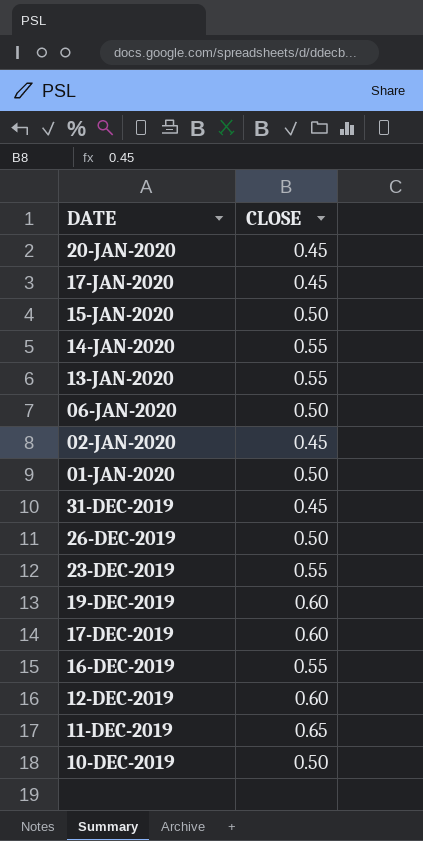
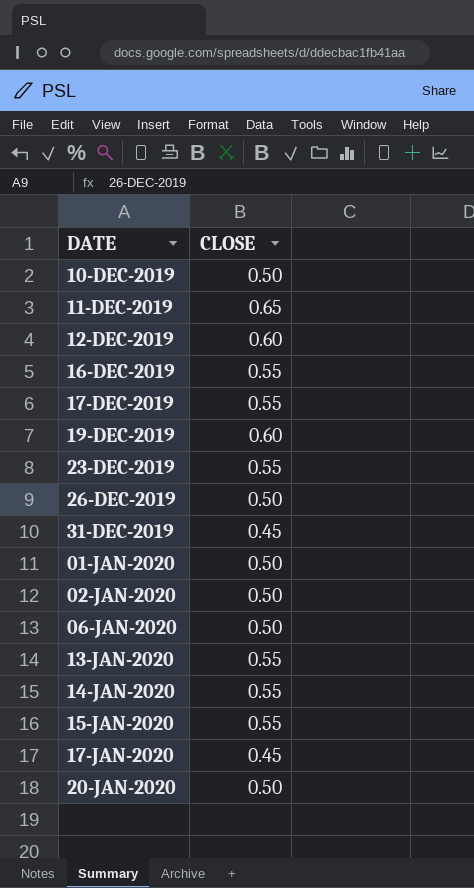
row order: DATE descending -> DATE ascending
17-DEC-2019 | CLOSE: 0.60 -> 0.55
02-JAN-2020 | CLOSE: 0.45 -> 0.50
15-JAN-2020 | CLOSE: 0.50 -> 0.55
20-JAN-2020 | CLOSE: 0.45 -> 0.50

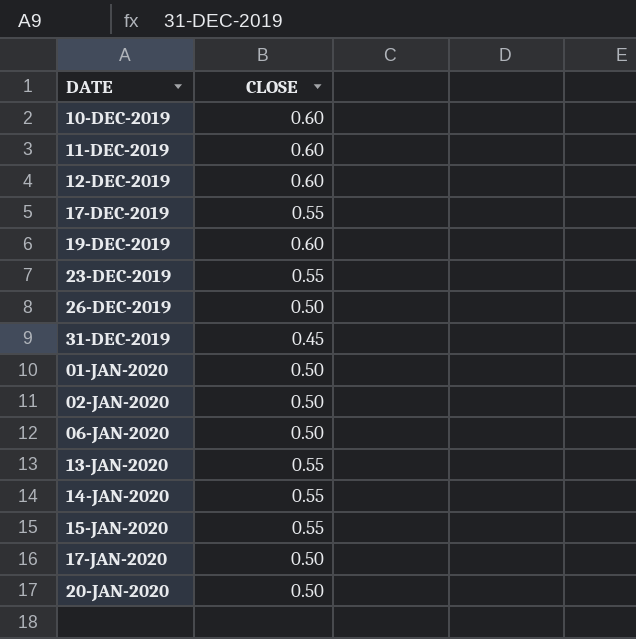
row 16-DEC-2019: 0.55 -> none
10-DEC-2019 | CLOSE: 0.50 -> 0.60
11-DEC-2019 | CLOSE: 0.65 -> 0.60
17-JAN-2020 | CLOSE: 0.45 -> 0.50

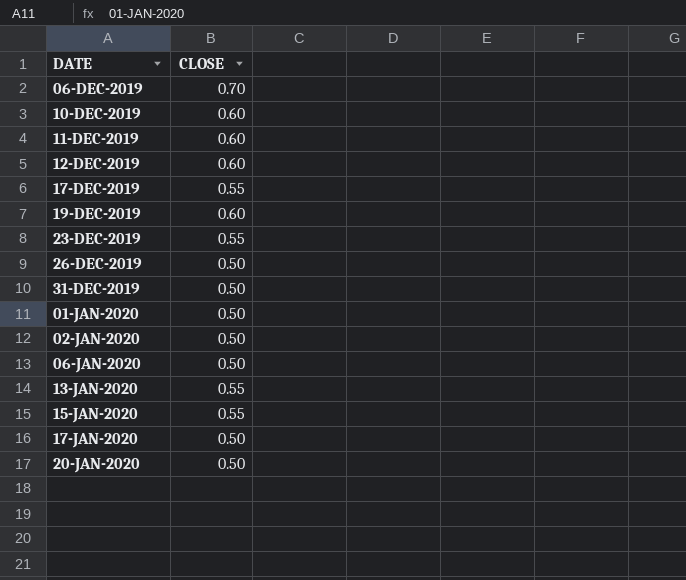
row 14-JAN-2020: 0.55 -> none
row 06-DEC-2019: none -> 0.70
31-DEC-2019 | CLOSE: 0.45 -> 0.50

